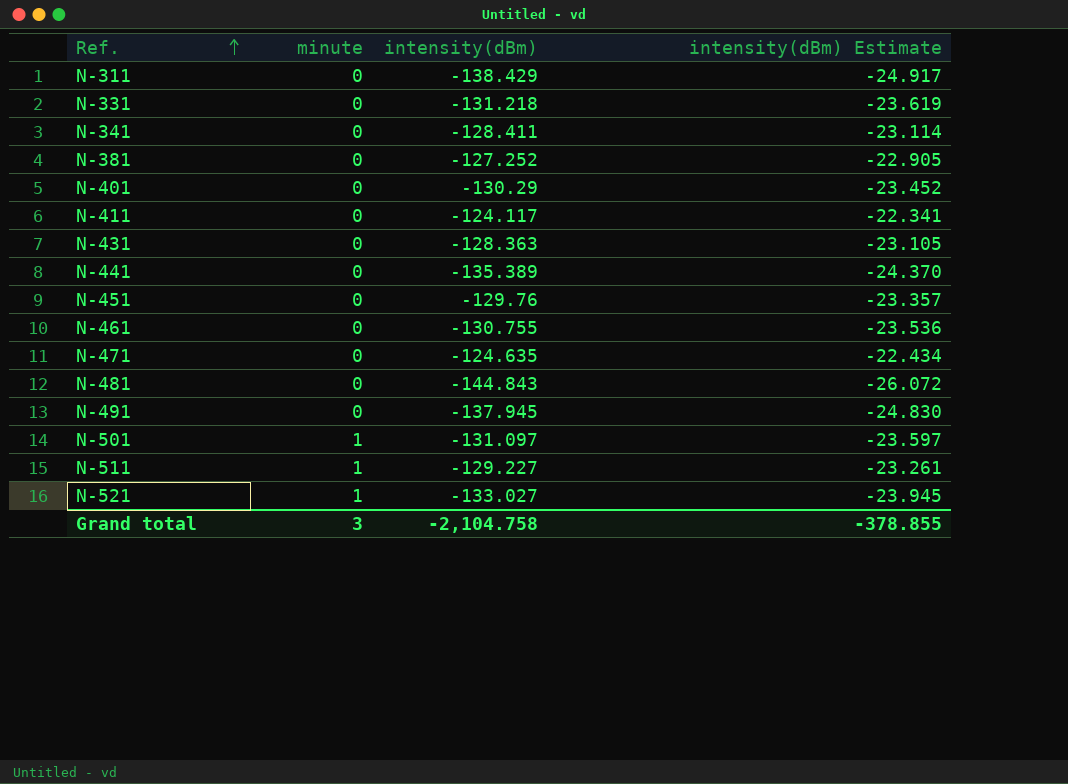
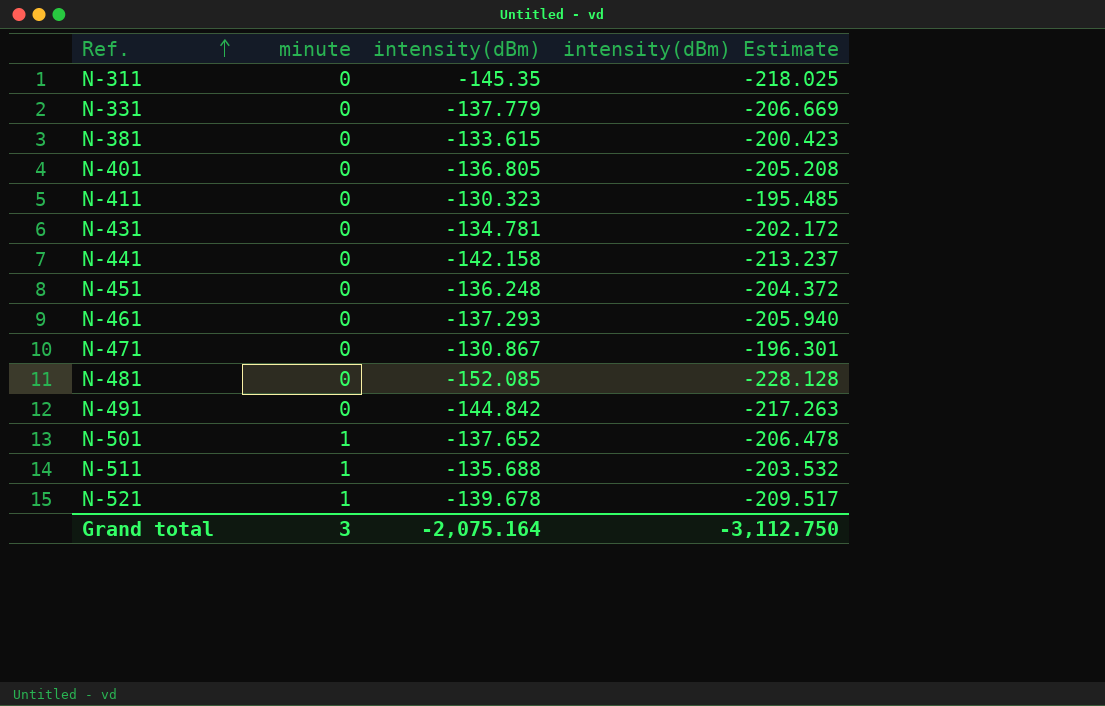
column intensity(dBm) Estimate | formula: [intensity(dBm)] * 0.18 -> [intensity(dBm)] * 1.5
row N-341: 0 | -128.411 | -23.114 -> none
N-311 | intensity(dBm): -138.429 -> -145.35
N-331 | intensity(dBm): -131.218 -> -137.779
N-381 | intensity(dBm): -127.252 -> -133.615
N-401 | intensity(dBm): -130.29 -> -136.805
N-411 | intensity(dBm): -124.117 -> -130.323
N-431 | intensity(dBm): -128.363 -> -134.781
N-441 | intensity(dBm): -135.389 -> -142.158
N-451 | intensity(dBm): -129.76 -> -136.248
N-461 | intensity(dBm): -130.755 -> -137.293
N-471 | intensity(dBm): -124.635 -> -130.867
N-481 | intensity(dBm): -144.843 -> -152.085
N-491 | intensity(dBm): -137.945 -> -144.842
N-501 | intensity(dBm): -131.097 -> -137.652
N-511 | intensity(dBm): -129.227 -> -135.688
N-521 | intensity(dBm): -133.027 -> -139.678
Grand total | intensity(dBm): -2,104.758 -> -2,075.164
Grand total | intensity(dBm) Estimate: -378.855 -> -3,112.750

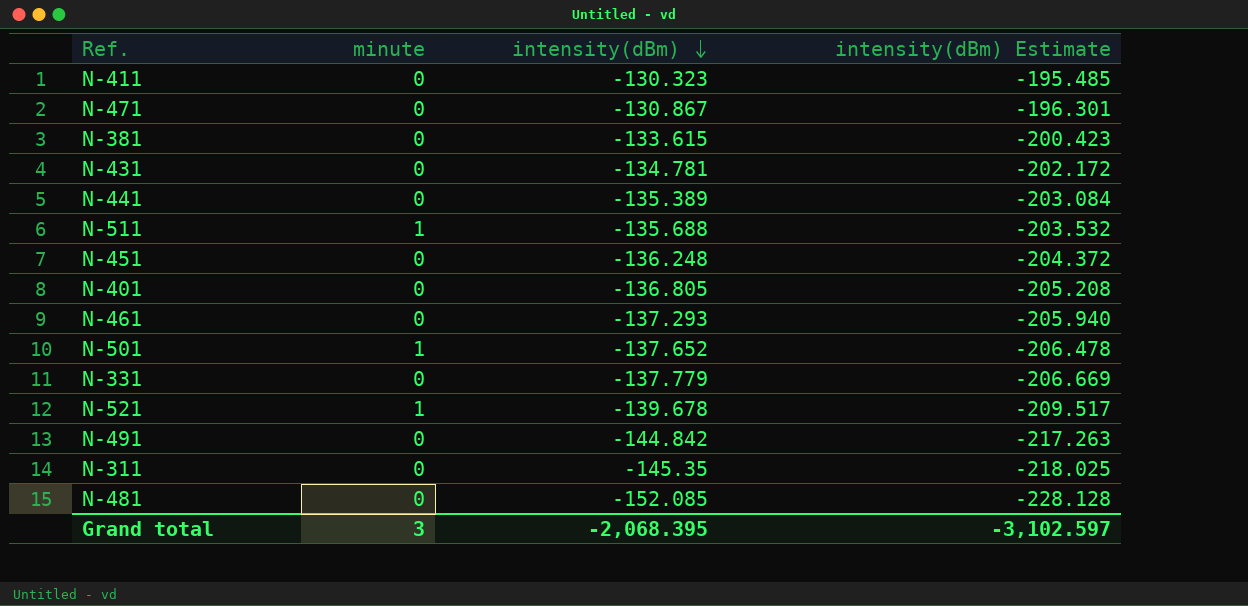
row order: Ref. ascending -> intensity(dBm) descending
N-441 | intensity(dBm): -142.158 -> -135.389
N-441 | intensity(dBm) Estimate: -213.237 -> -203.084
Grand total | intensity(dBm): -2,075.164 -> -2,068.395
Grand total | intensity(dBm) Estimate: -3,112.750 -> -3,102.597

